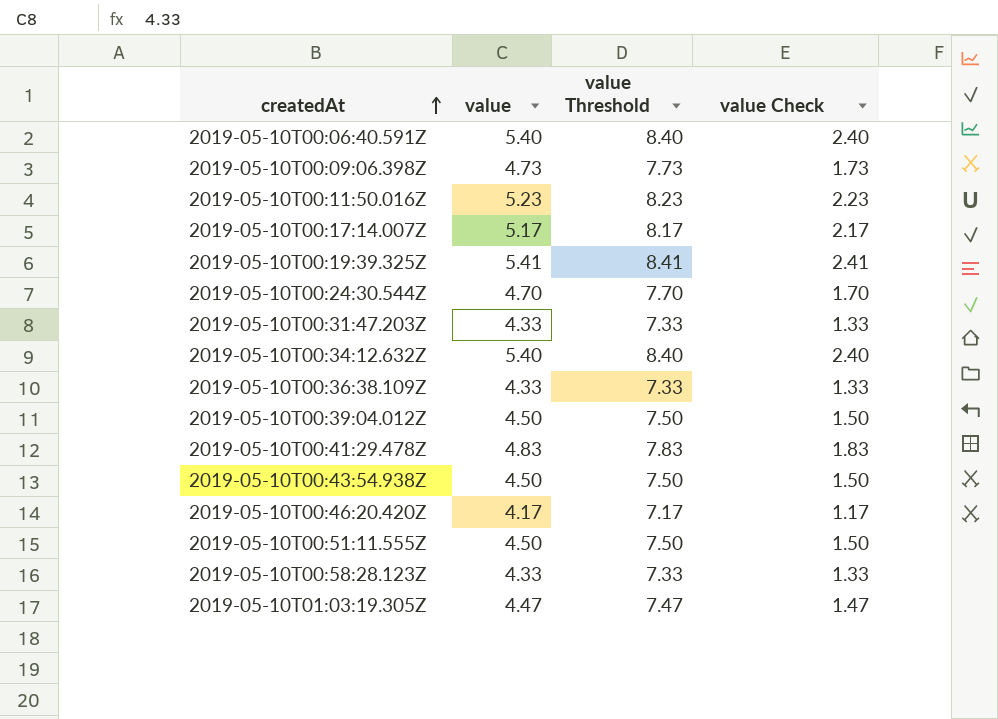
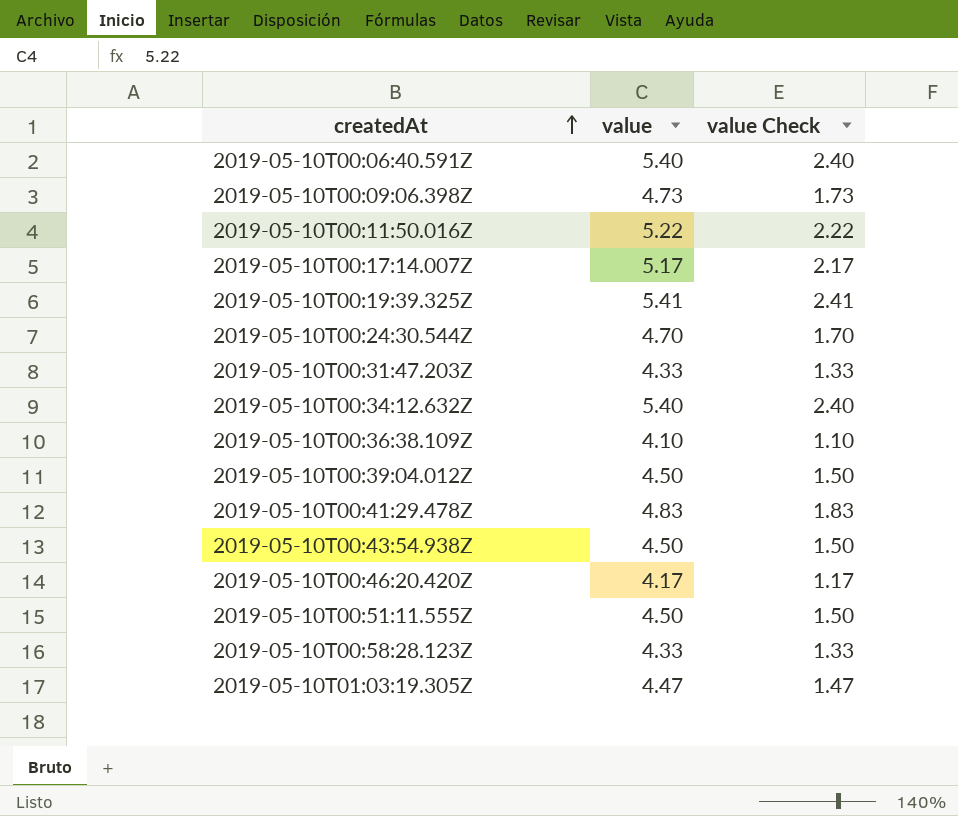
column value Threshold | formula: [value] + 3 -> none
2019-05-10T00:11:50.016Z | value: 5.23 -> 5.22
2019-05-10T00:11:50.016Z | value Check: 2.23 -> 2.22
2019-05-10T00:36:38.109Z | value: 4.33 -> 4.10
2019-05-10T00:36:38.109Z | value Check: 1.33 -> 1.10

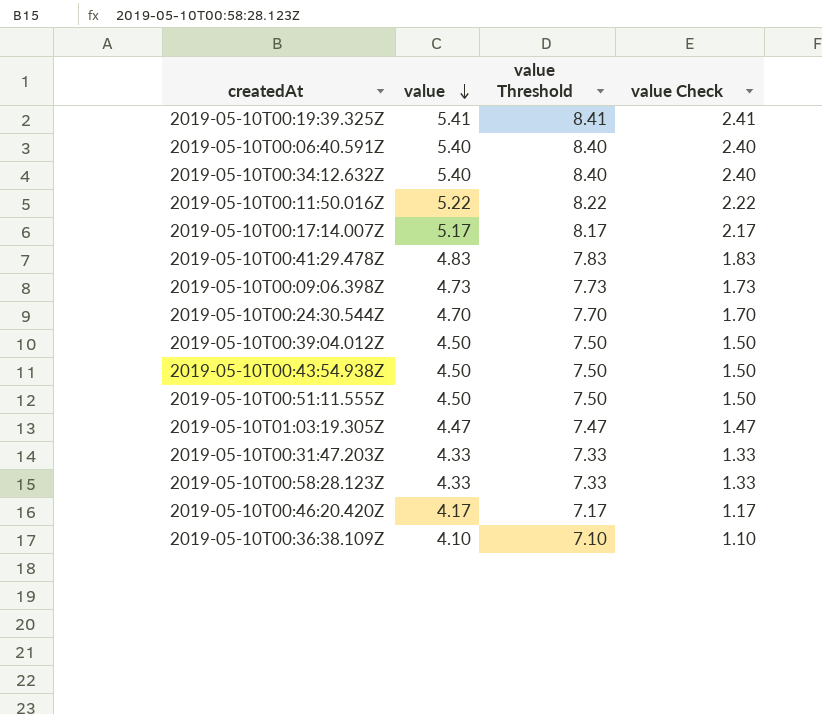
row order: createdAt ascending -> value descending
column value Threshold | formula: none -> [value] + 3

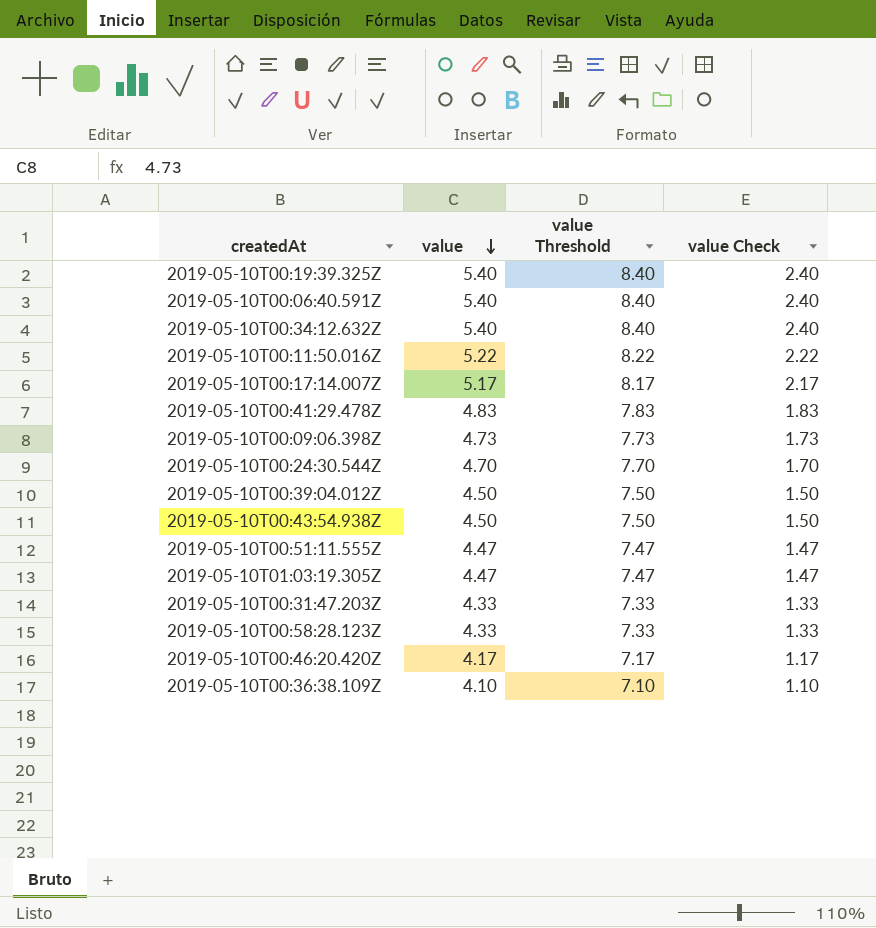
2019-05-10T00:19:39.325Z | value: 5.41 -> 5.40
2019-05-10T00:19:39.325Z | value Threshold: 8.41 -> 8.40
2019-05-10T00:19:39.325Z | value Check: 2.41 -> 2.40
2019-05-10T00:51:11.555Z | value: 4.50 -> 4.47
2019-05-10T00:51:11.555Z | value Threshold: 7.50 -> 7.47
2019-05-10T00:51:11.555Z | value Check: 1.50 -> 1.47

